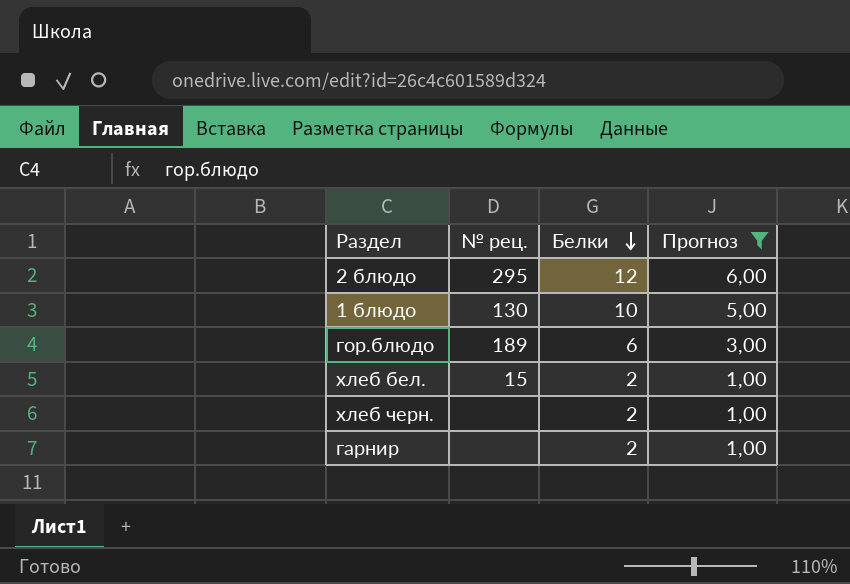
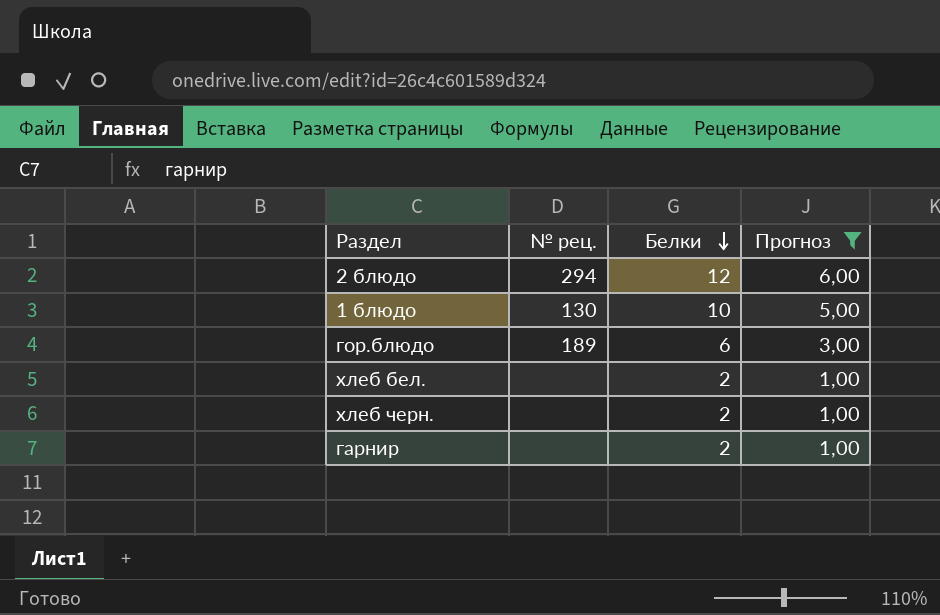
2 блюдо | № рец.: 295 -> 294
хлеб бел. | № рец.: 15 -> none

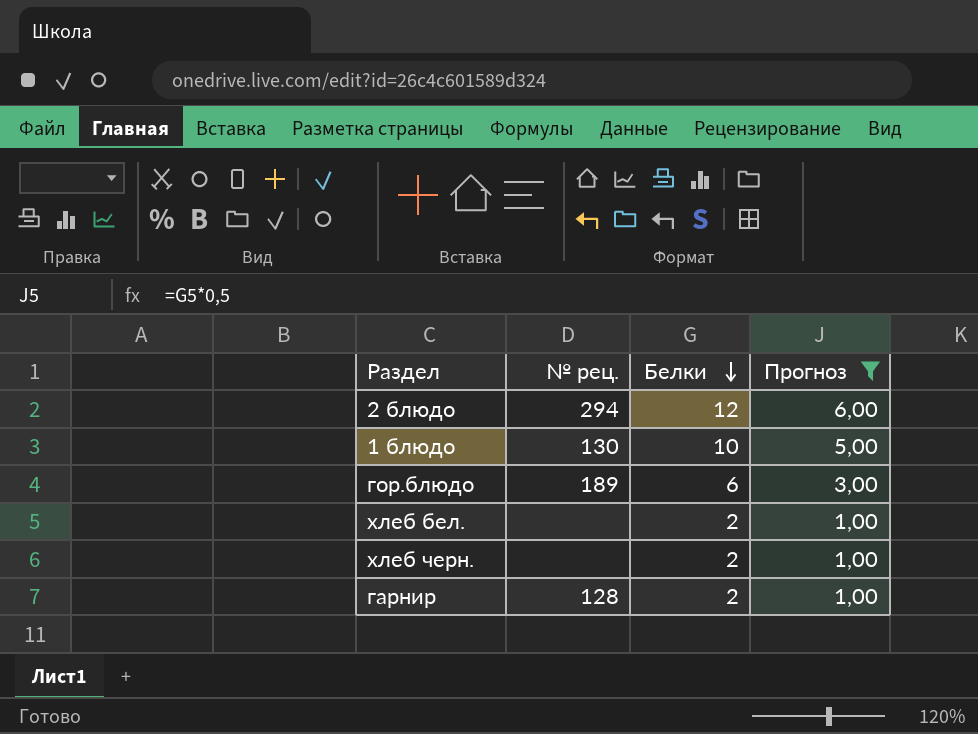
гарнир | № рец.: none -> 128

